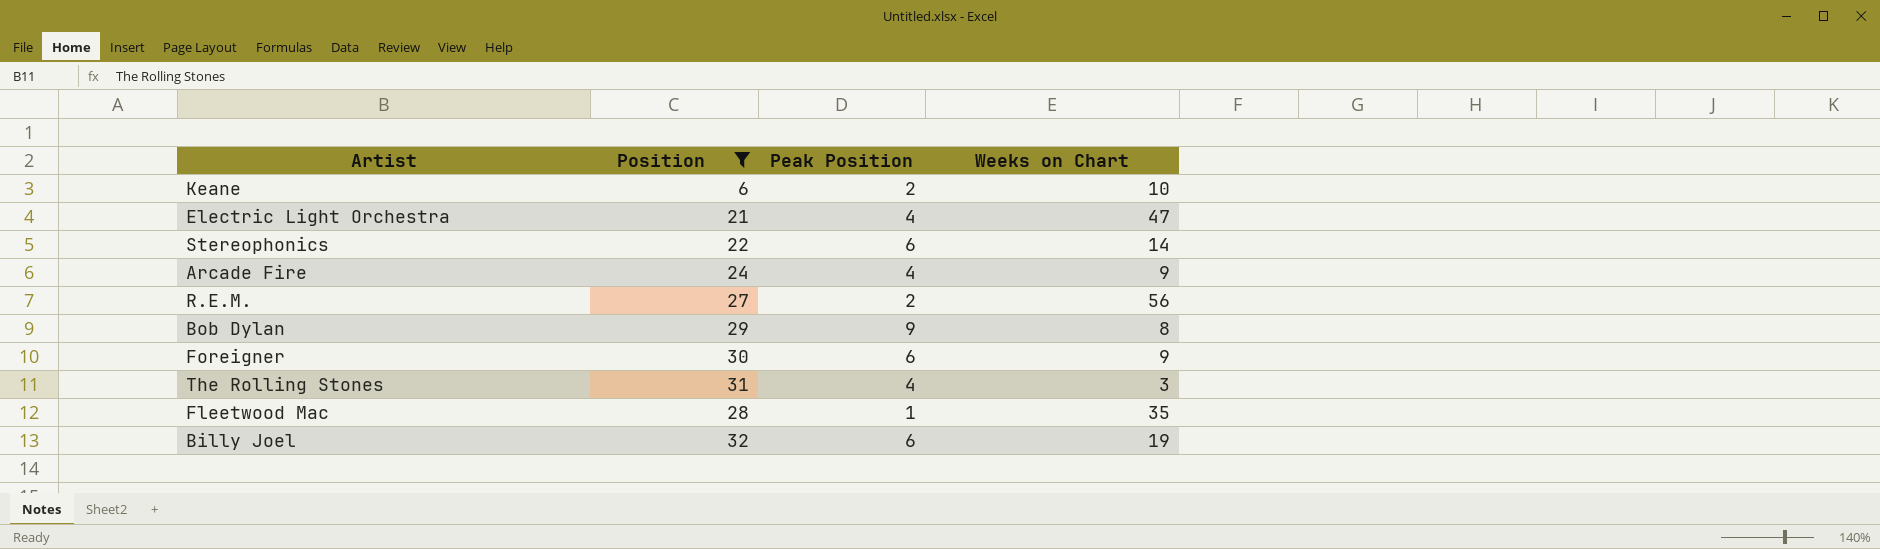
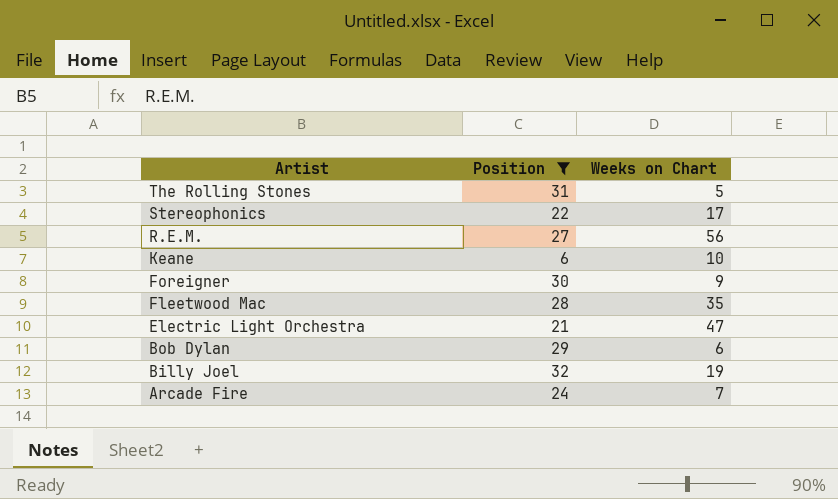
row order: none -> Artist descending
column Peak Position | position: 3 -> none
The Rolling Stones | Weeks on Chart: 3 -> 5
Stereophonics | Weeks on Chart: 14 -> 17
Bob Dylan | Weeks on Chart: 8 -> 6
Arcade Fire | Weeks on Chart: 9 -> 7

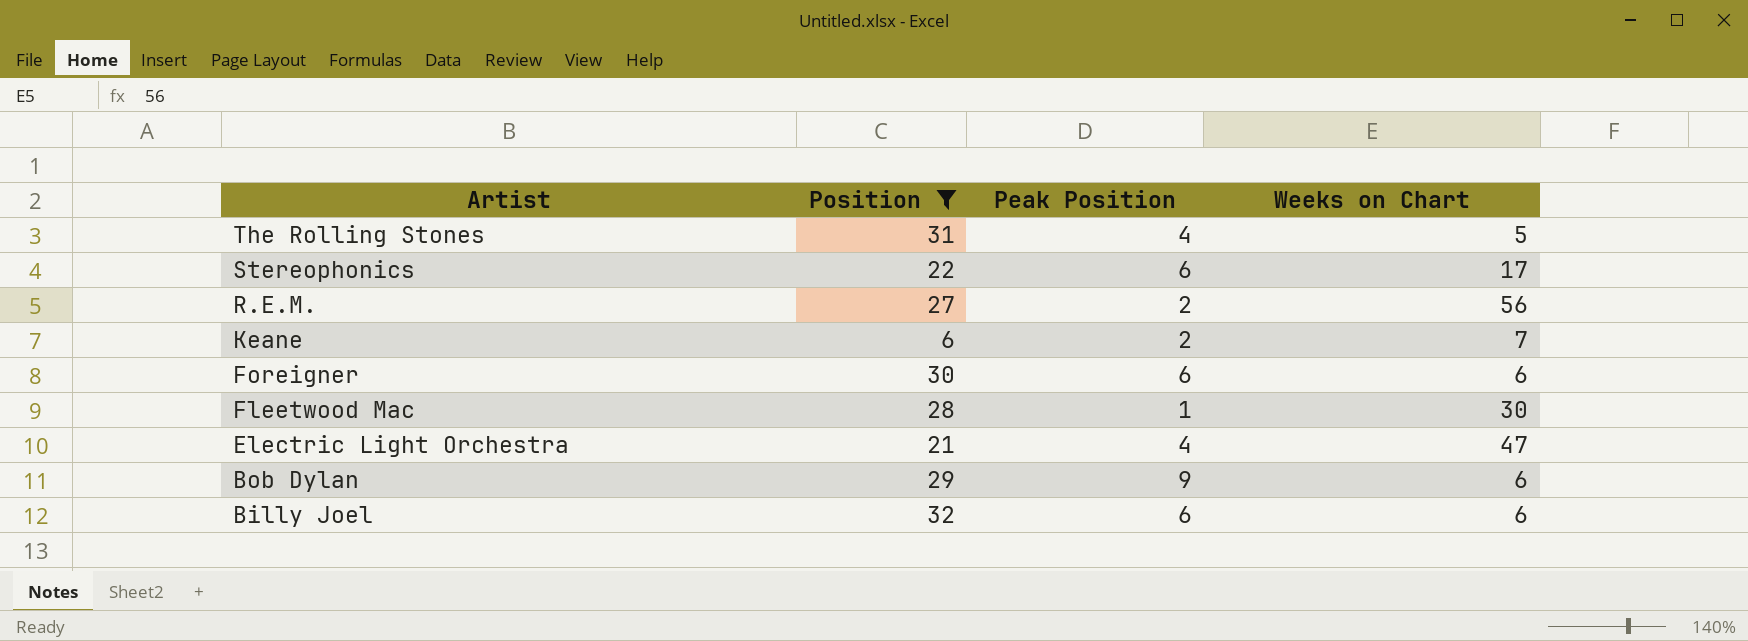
column Peak Position | position: none -> 3
row Arcade Fire: 24 | 7 -> none
Keane | Weeks on Chart: 10 -> 7
Foreigner | Weeks on Chart: 9 -> 6
Fleetwood Mac | Weeks on Chart: 35 -> 30
Billy Joel | Weeks on Chart: 19 -> 6

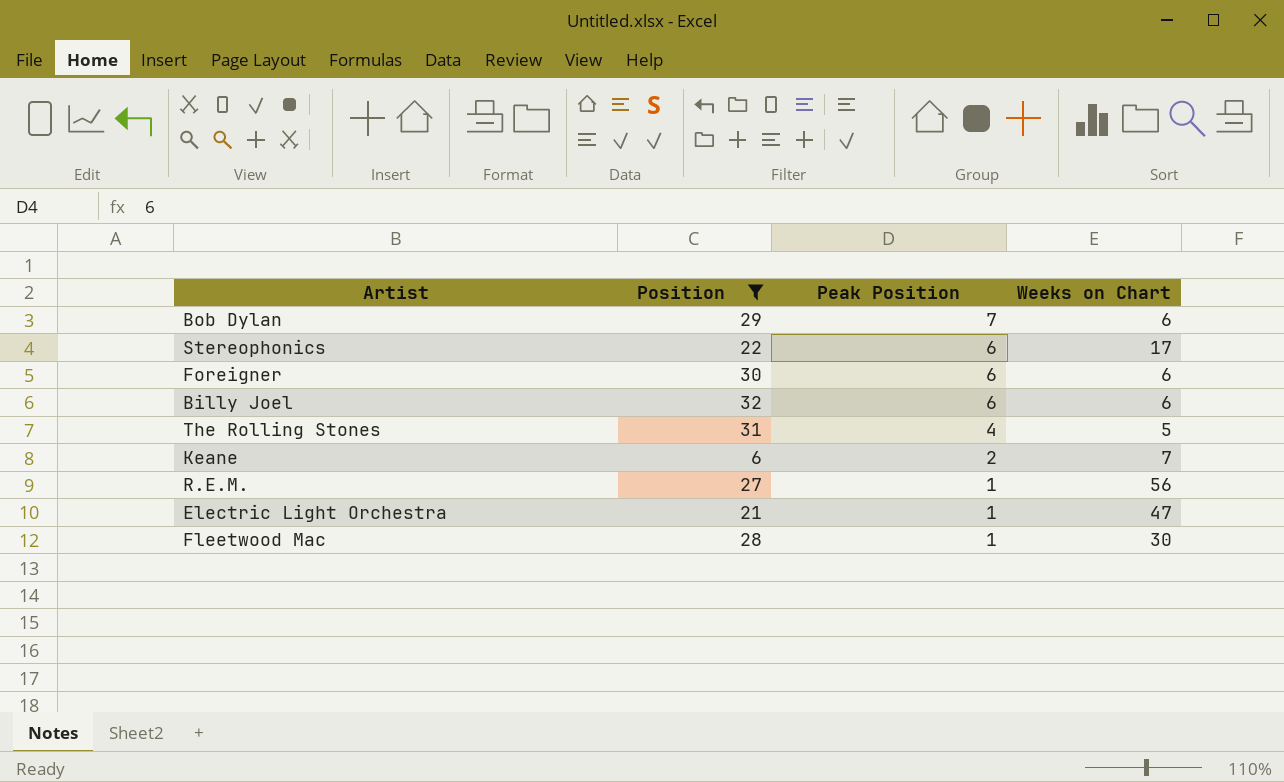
row order: Artist descending -> Peak Position descending
Bob Dylan | Peak Position: 9 -> 7
R.E.M. | Peak Position: 2 -> 1
Electric Light Orchestra | Peak Position: 4 -> 1

